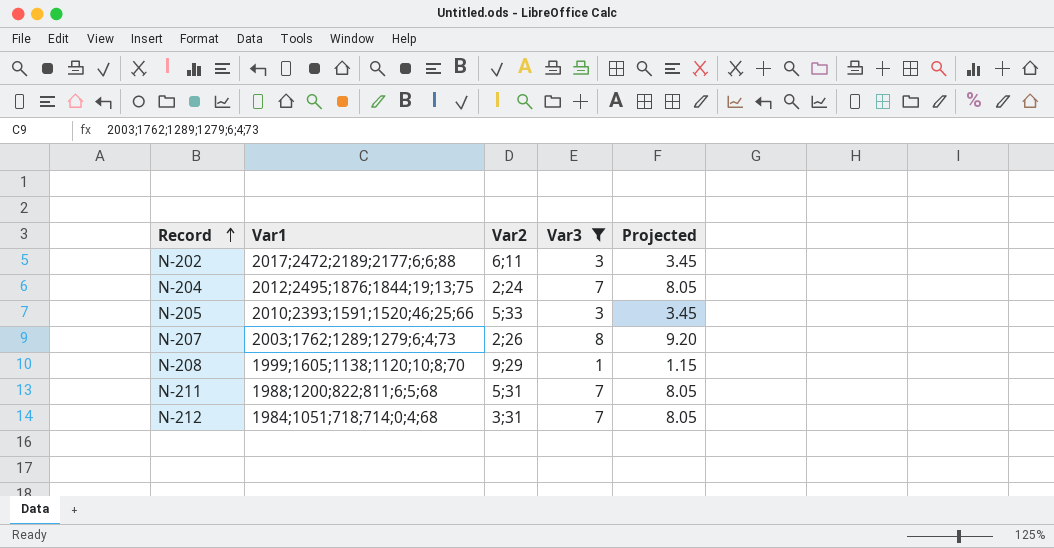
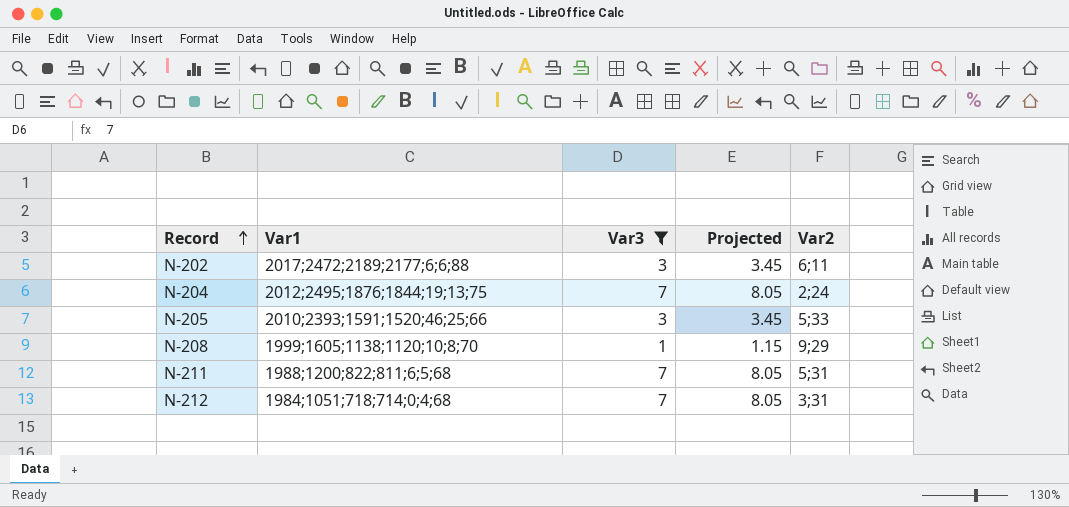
column Var2 | position: 3 -> 5
row N-207: 2003;1762;1289;1279;6;4;73 | 2;26 | 8 | 9.20 -> none

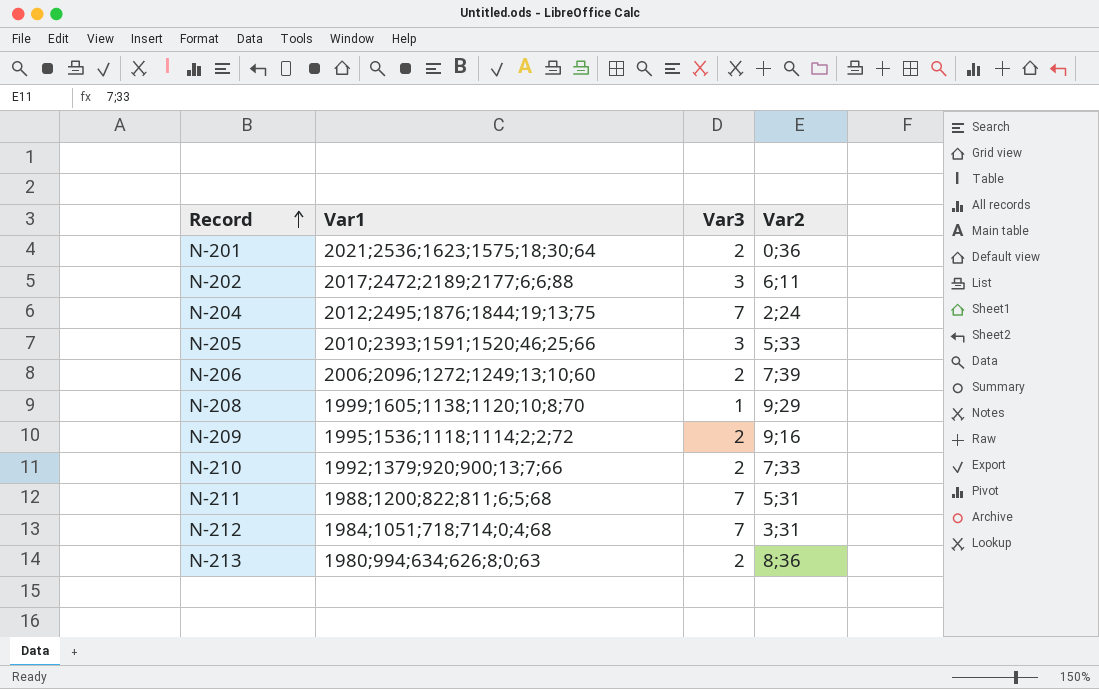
filter: Var3 != 2 -> none
column Projected | formula: [Var3] * 1.15 -> none

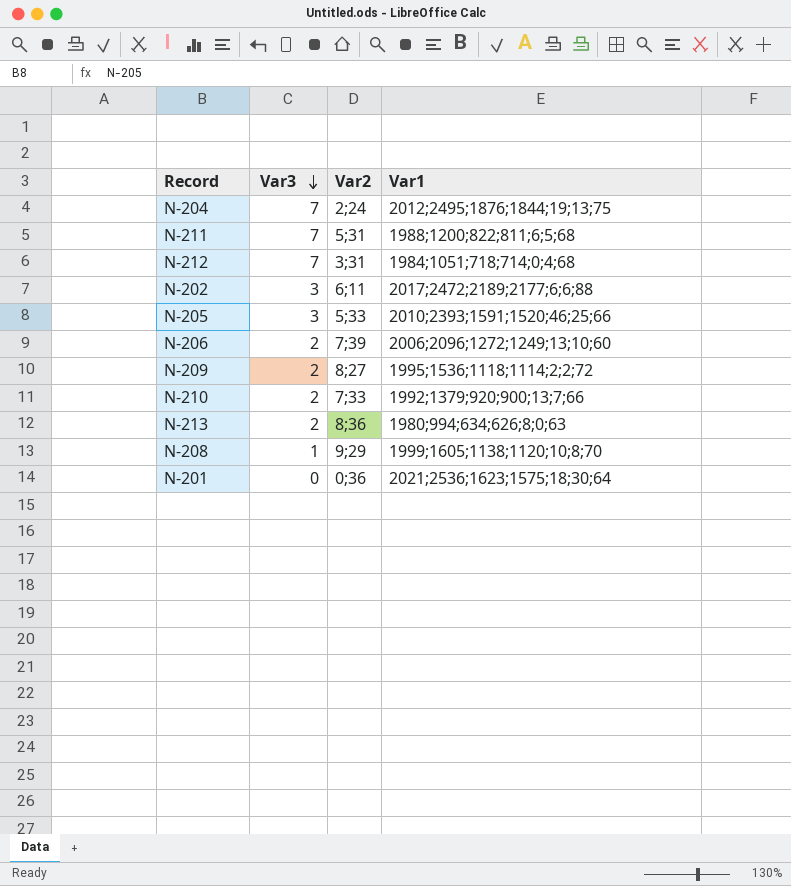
row order: Record ascending -> Var3 descending
column Var1 | position: 2 -> 4
N-209 | Var2: 9;16 -> 8;27
N-201 | Var3: 2 -> 0

